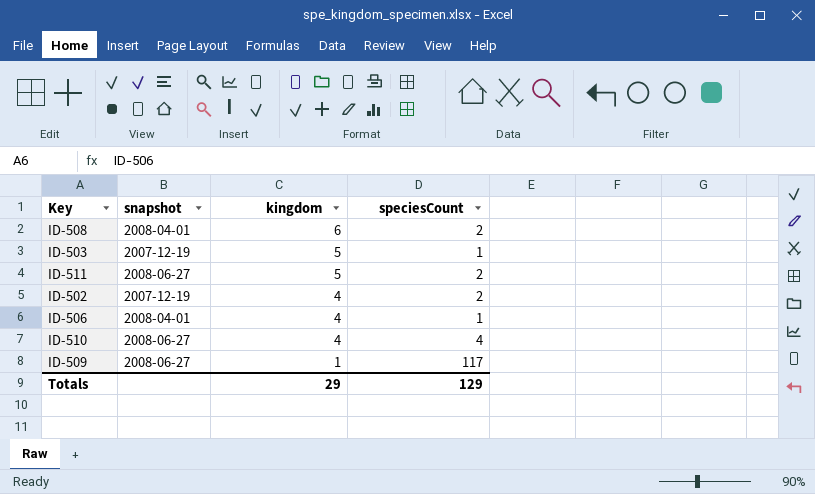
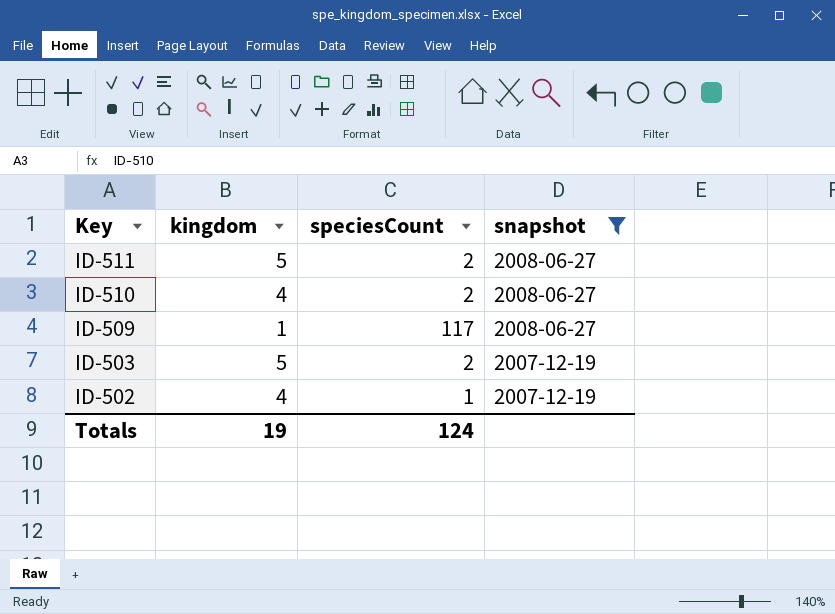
filter: none -> snapshot != 2008-04-01
row order: kingdom descending -> Key descending
column snapshot | position: 2 -> 4
ID-510 | speciesCount: 4 -> 2
ID-503 | speciesCount: 1 -> 2
ID-502 | speciesCount: 2 -> 1
Totals | kingdom: 29 -> 19
Totals | speciesCount: 129 -> 124

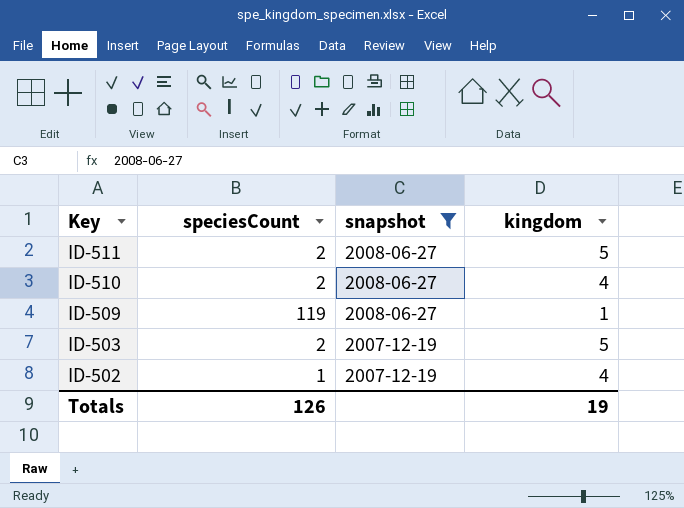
column kingdom | position: 2 -> 4
ID-509 | speciesCount: 117 -> 119
Totals | speciesCount: 124 -> 126

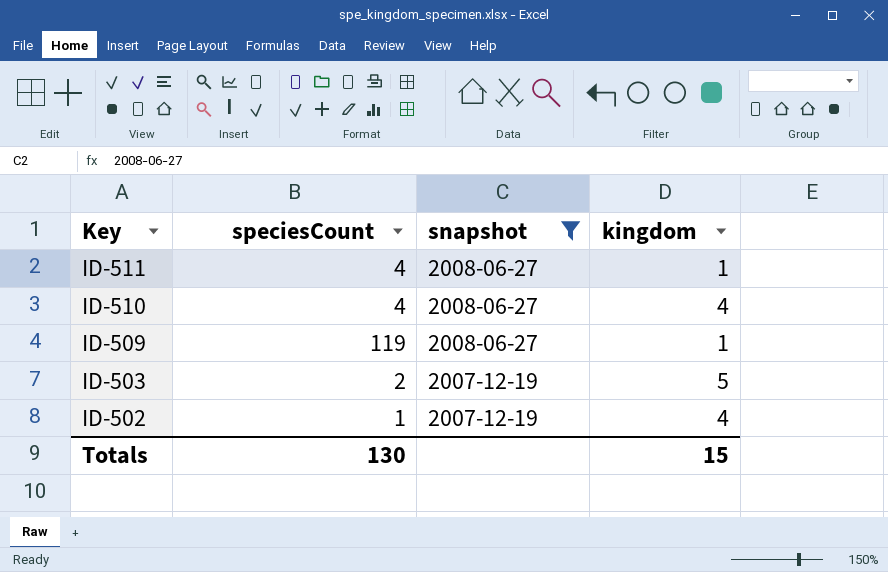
ID-511 | speciesCount: 2 -> 4
ID-511 | kingdom: 5 -> 1
ID-510 | speciesCount: 2 -> 4
Totals | speciesCount: 126 -> 130
Totals | kingdom: 19 -> 15

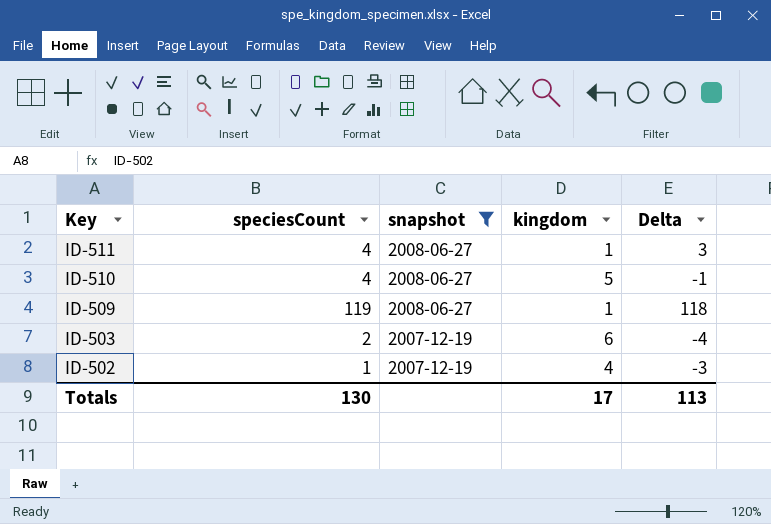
column Delta | formula: none -> [speciesCount] - [kingdom]
ID-510 | kingdom: 4 -> 5
ID-503 | kingdom: 5 -> 6
Totals | kingdom: 15 -> 17

